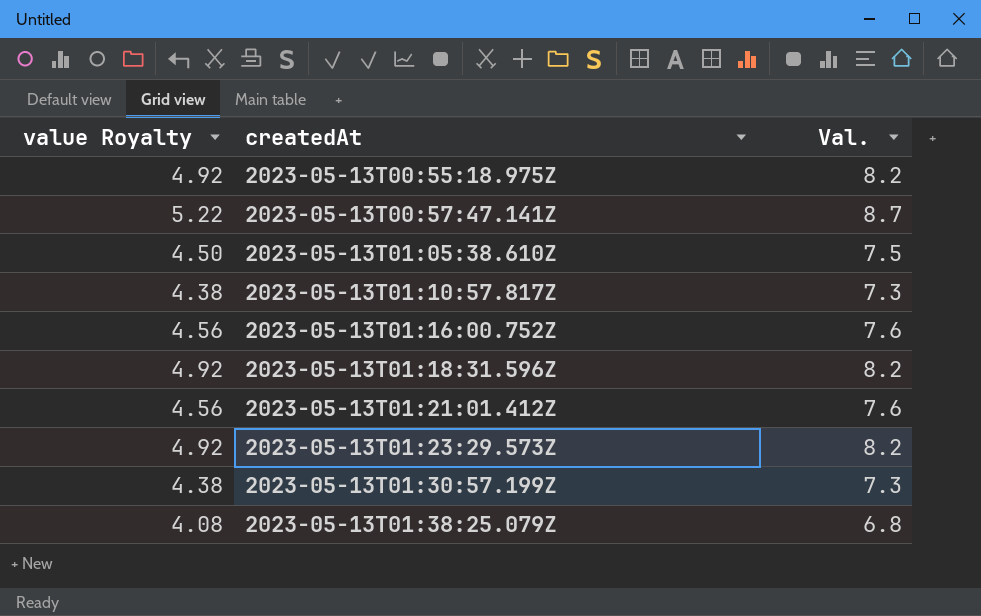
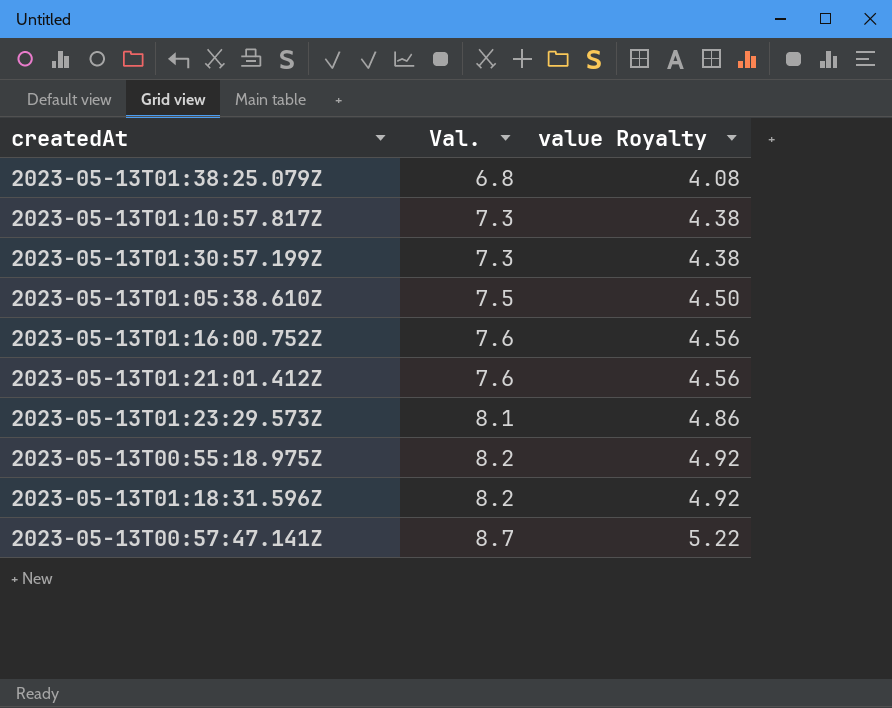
row order: createdAt ascending -> Val. ascending
column value Royalty | position: 1 -> 3
2023-05-13T01:23:29.573Z | Val.: 8.2 -> 8.1
2023-05-13T01:23:29.573Z | value Royalty: 4.92 -> 4.86

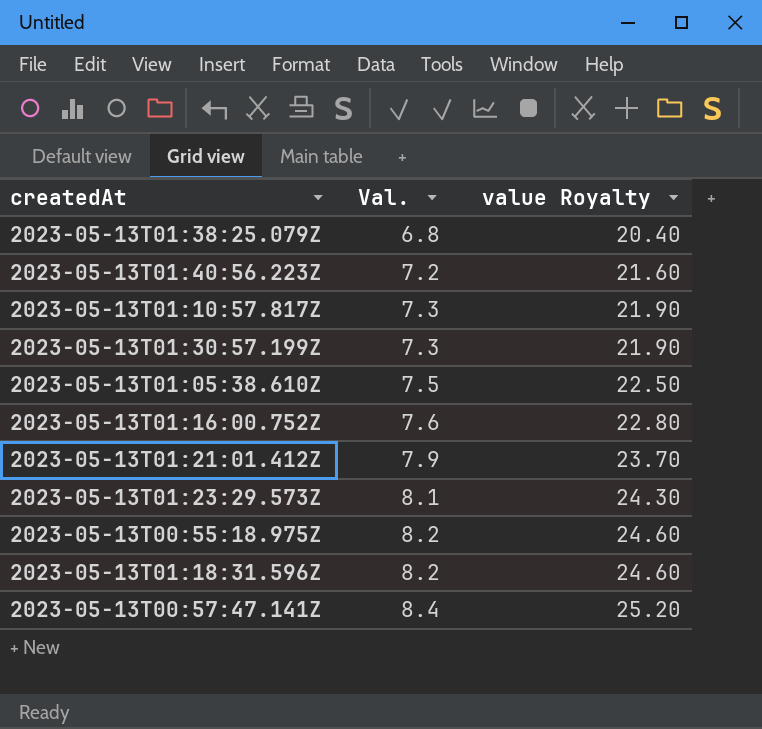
column value Royalty | formula: [Val.] * 0.6 -> [Val.] * 3
row 2023-05-13T01:40:56.223Z: none -> 7.2 | 21.60
2023-05-13T01:21:01.412Z | Val.: 7.6 -> 7.9
2023-05-13T00:57:47.141Z | Val.: 8.7 -> 8.4

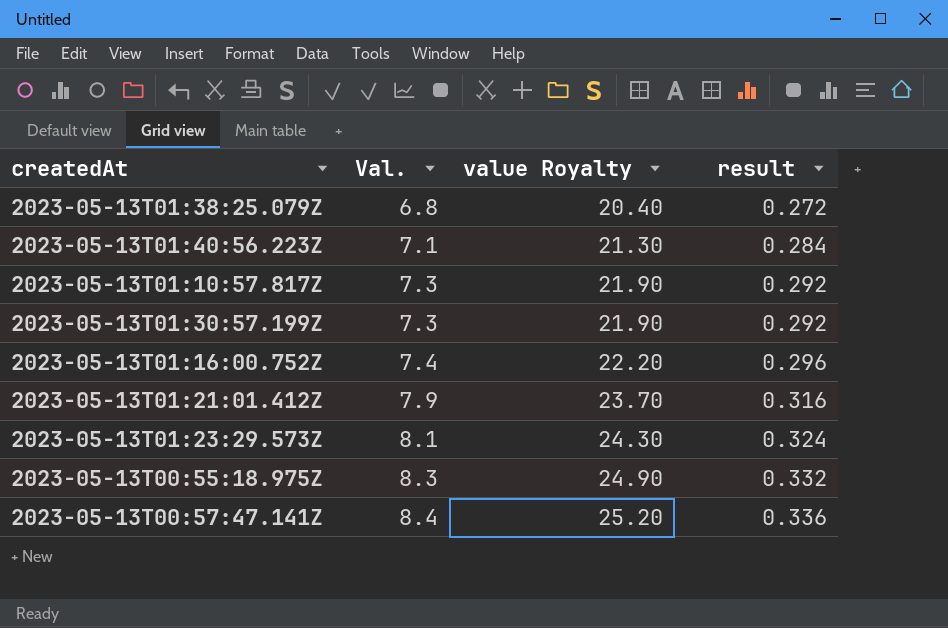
column result | formula: none -> [Val.] * 0.04
row 2023-05-13T01:05:38.610Z: 7.5 | 22.50 -> none
row 2023-05-13T01:18:31.596Z: 8.2 | 24.60 -> none
2023-05-13T01:40:56.223Z | Val.: 7.2 -> 7.1
2023-05-13T01:40:56.223Z | value Royalty: 21.60 -> 21.30
2023-05-13T01:16:00.752Z | Val.: 7.6 -> 7.4
2023-05-13T01:16:00.752Z | value Royalty: 22.80 -> 22.20
2023-05-13T00:55:18.975Z | Val.: 8.2 -> 8.3
2023-05-13T00:55:18.975Z | value Royalty: 24.60 -> 24.90

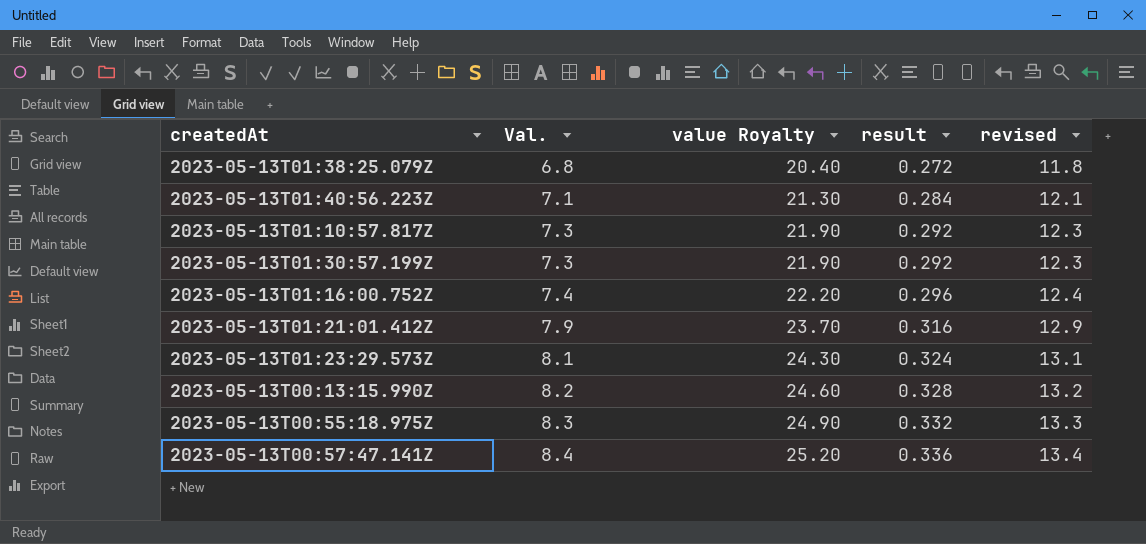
column revised | formula: none -> [Val.] + 5
row 2023-05-13T00:13:15.990Z: none -> 8.2 | 24.60 | 0.328 | 13.2

